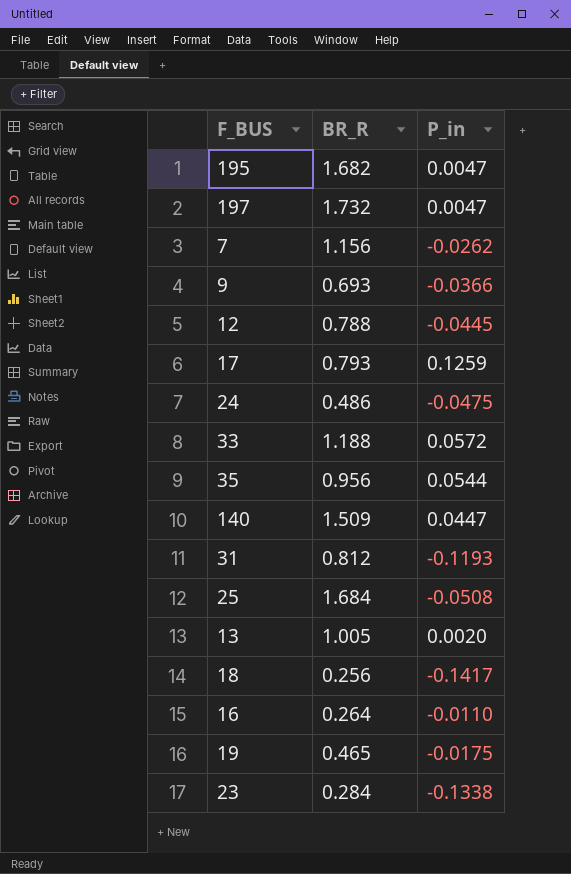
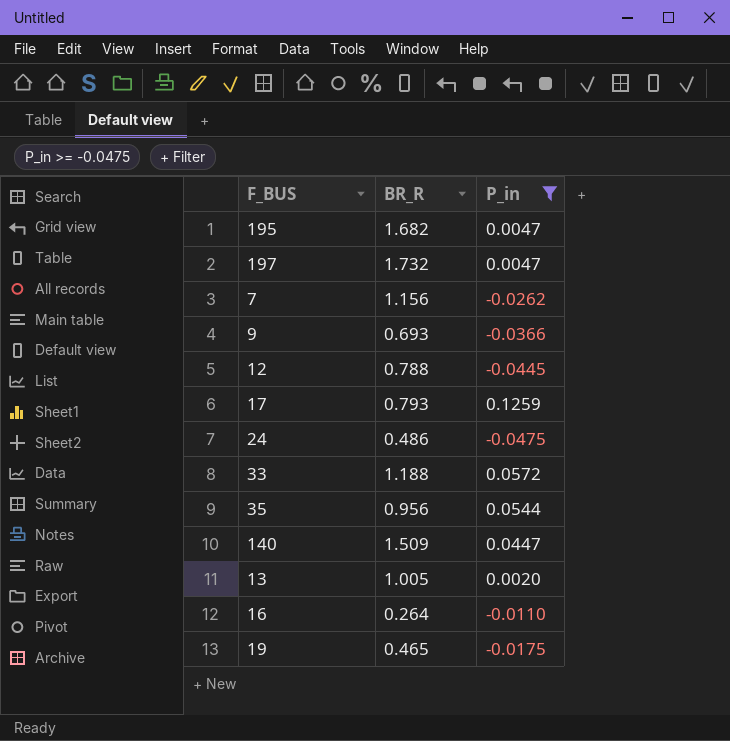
filter: none -> P_in >= -0.0475

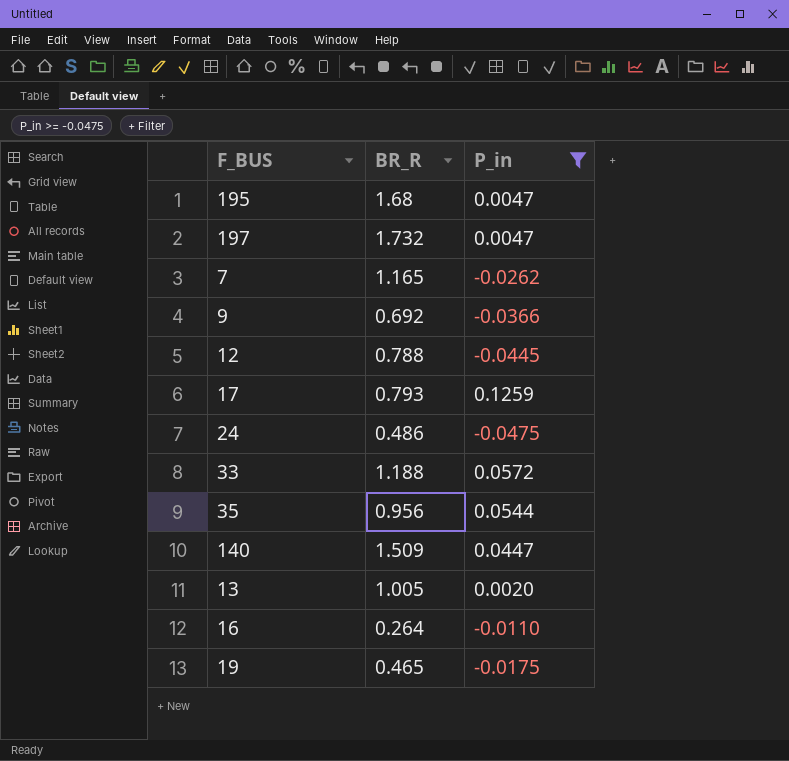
195 | BR_R: 1.682 -> 1.68
7 | BR_R: 1.156 -> 1.165
9 | BR_R: 0.693 -> 0.692

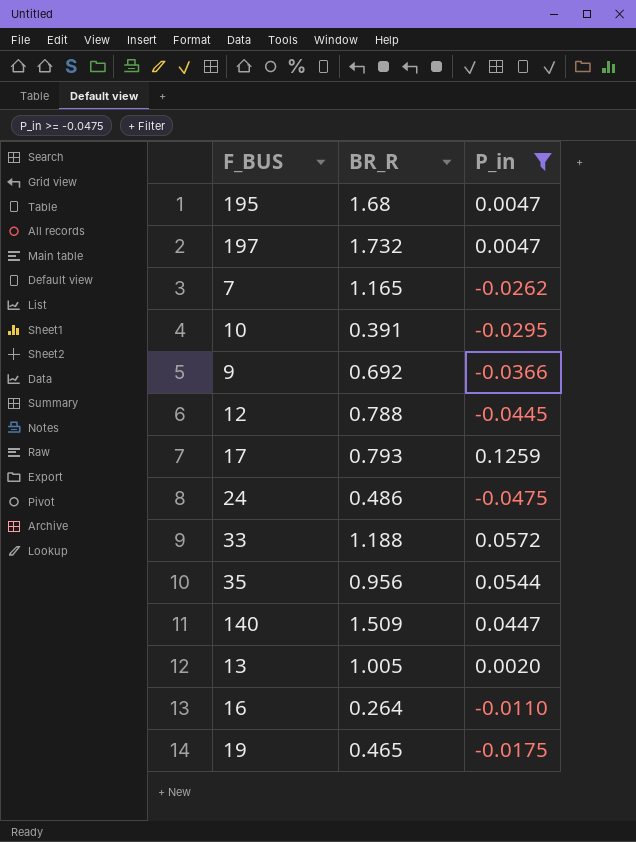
row 10: none -> 0.391 | -0.0295

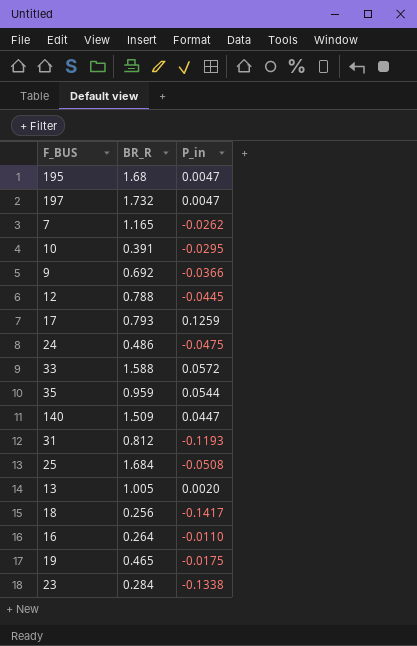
filter: P_in >= -0.0475 -> none
33 | BR_R: 1.188 -> 1.588
35 | BR_R: 0.956 -> 0.959

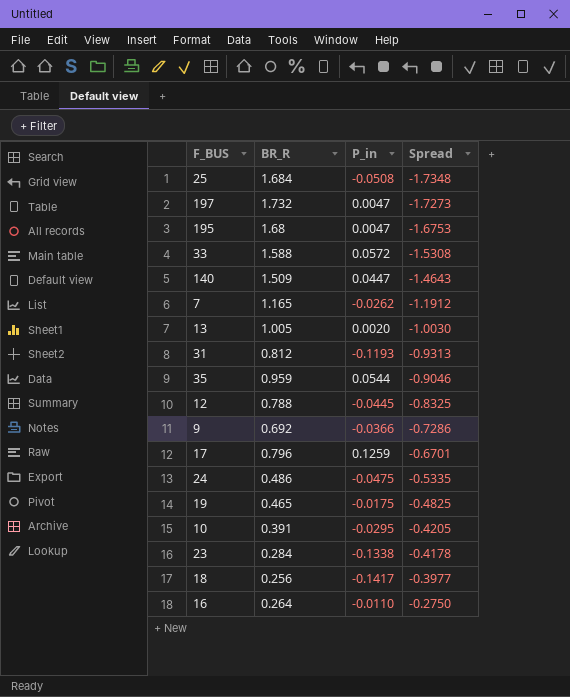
row order: none -> Spread ascending
column Spread | formula: none -> [P_in] - [BR_R]
17 | BR_R: 0.793 -> 0.796

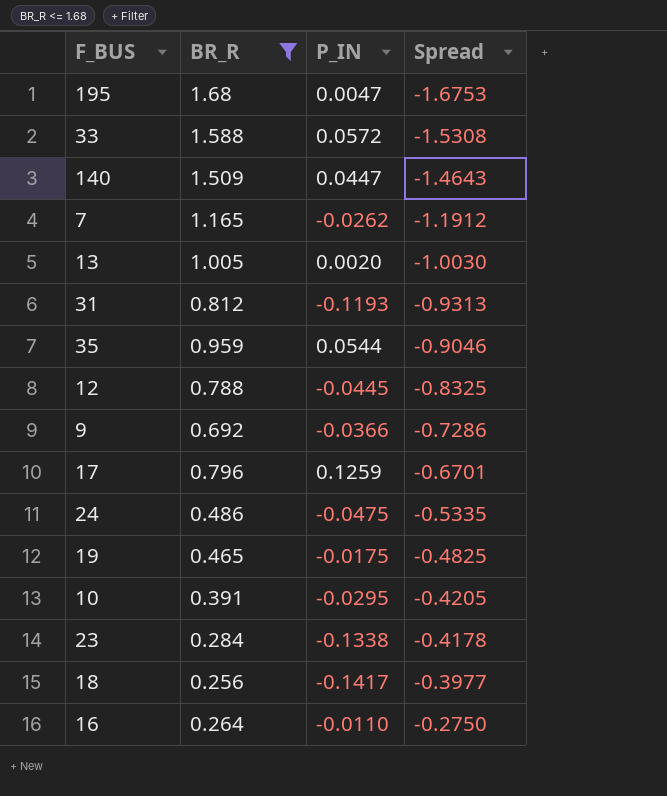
filter: none -> BR_R <= 1.68
column name: P_in -> P_IN

